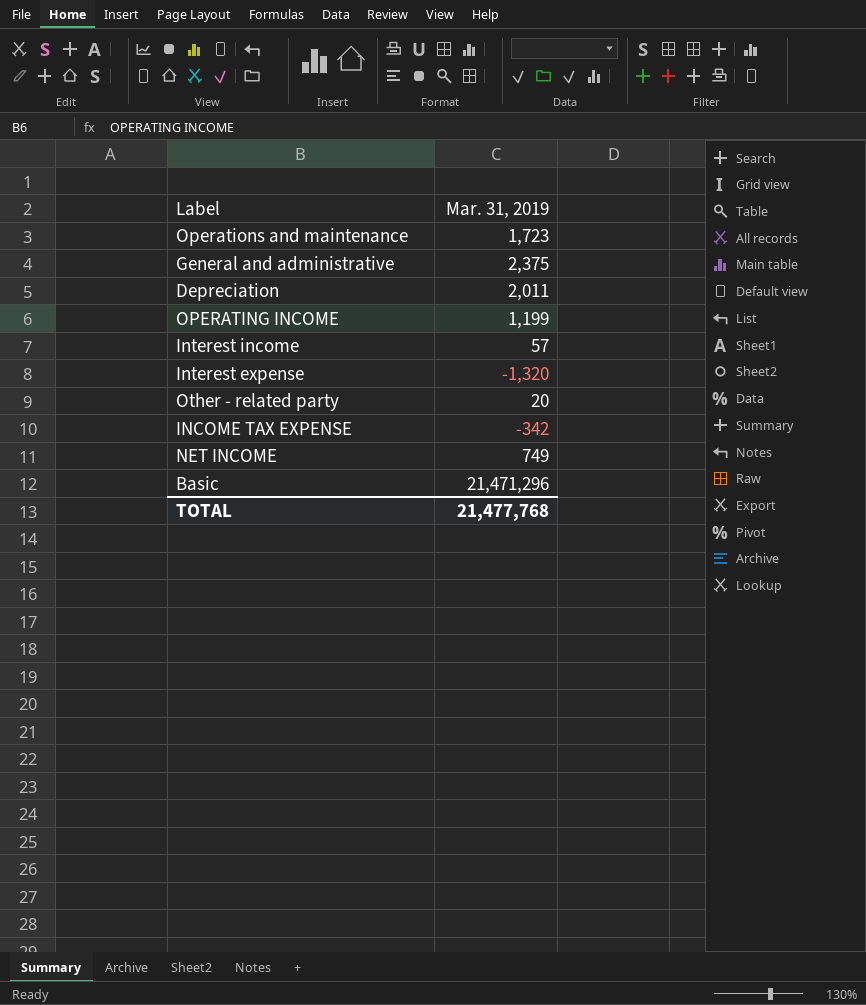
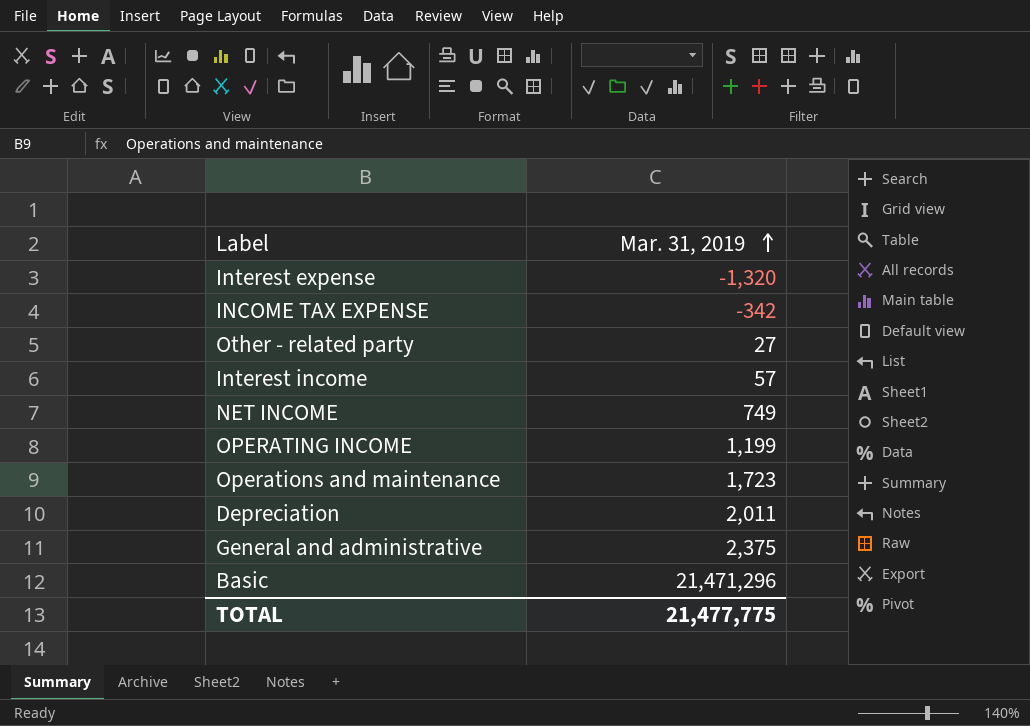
row order: none -> Mar. 31, 2019 ascending
Other - related party | Mar. 31, 2019: 20 -> 27
TOTAL | Mar. 31, 2019: 21,477,768 -> 21,477,775

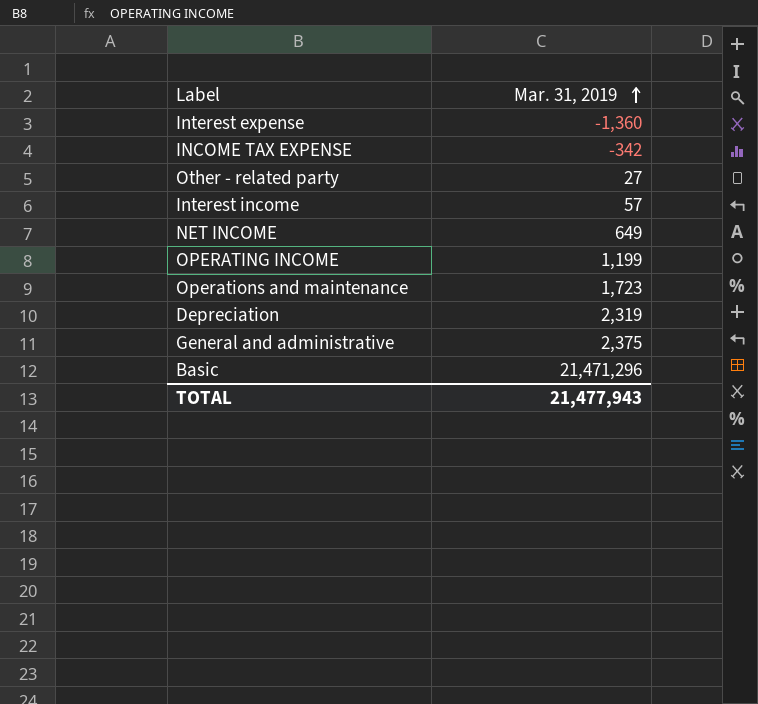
Interest expense | Mar. 31, 2019: -1,320 -> -1,360
NET INCOME | Mar. 31, 2019: 749 -> 649
Depreciation | Mar. 31, 2019: 2,011 -> 2,319
TOTAL | Mar. 31, 2019: 21,477,775 -> 21,477,943

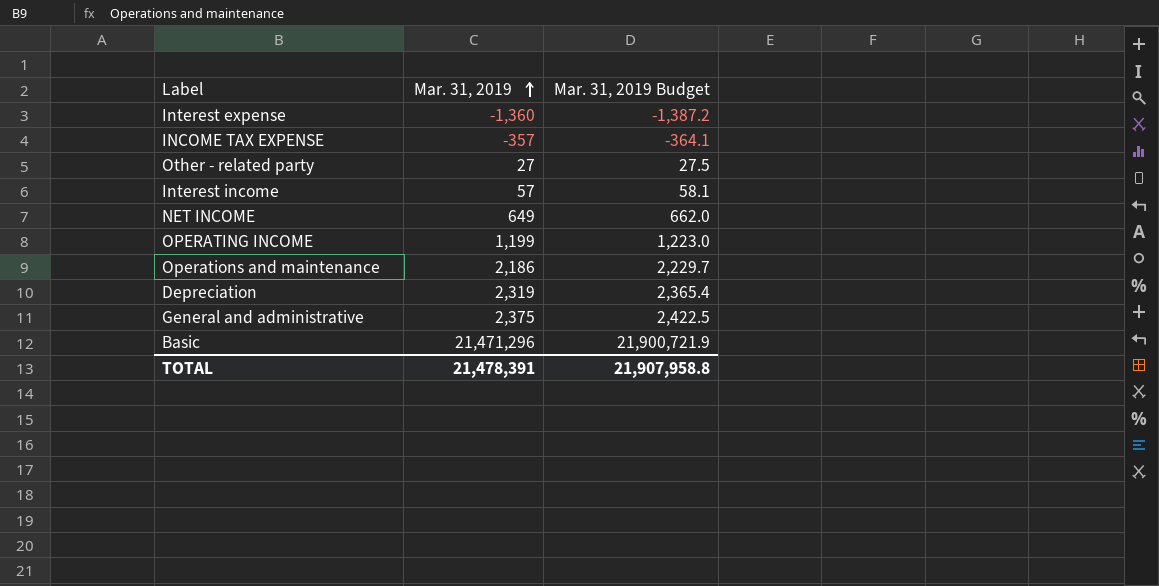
column Mar. 31, 2019 Budget | formula: none -> [Mar. 31, 2019] * 1.02
INCOME TAX EXPENSE | Mar. 31, 2019: -342 -> -357
Operations and maintenance | Mar. 31, 2019: 1,723 -> 2,186
TOTAL | Mar. 31, 2019: 21,477,943 -> 21,478,391

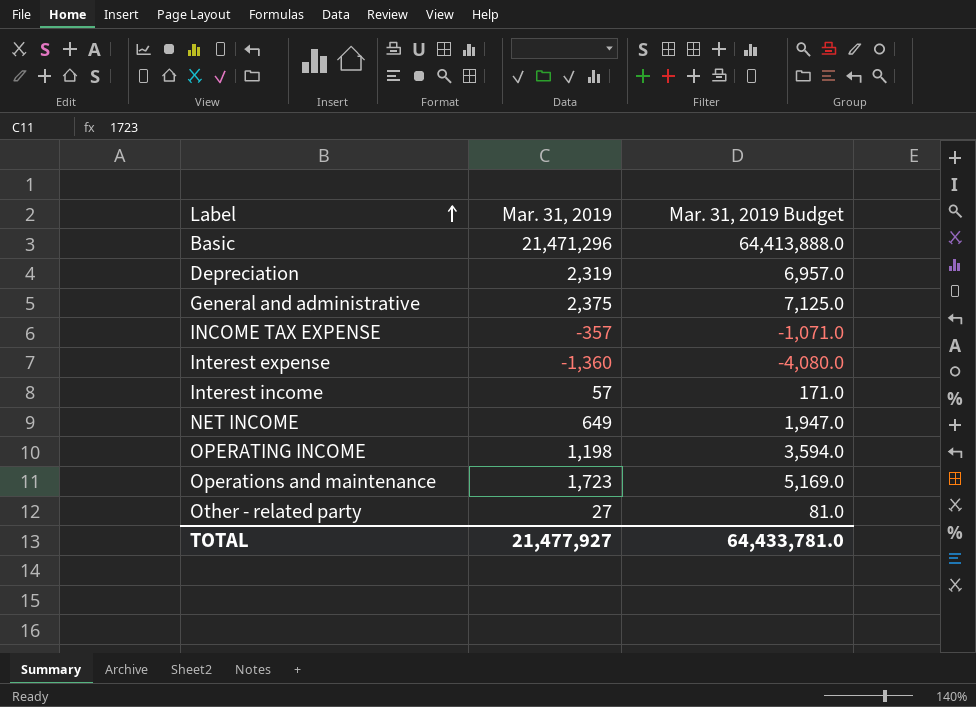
row order: Mar. 31, 2019 ascending -> Label ascending
column Mar. 31, 2019 Budget | formula: [Mar. 31, 2019] * 1.02 -> [Mar. 31, 2019] * 3
OPERATING INCOME | Mar. 31, 2019: 1,199 -> 1,198
Operations and maintenance | Mar. 31, 2019: 2,186 -> 1,723
TOTAL | Mar. 31, 2019: 21,478,391 -> 21,477,927
TOTAL | Mar. 31, 2019 Budget: 21,907,958.8 -> 64,433,781.0

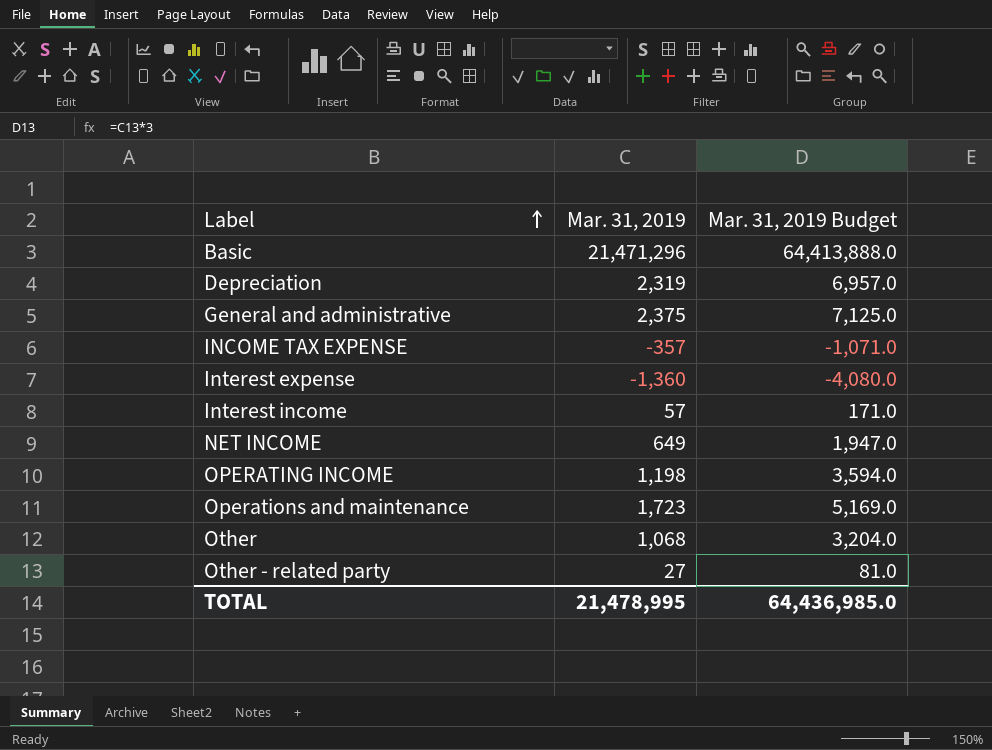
row Other: none -> 1,068 | 3,204.0
TOTAL | Mar. 31, 2019: 21,477,927 -> 21,478,995
TOTAL | Mar. 31, 2019 Budget: 64,433,781.0 -> 64,436,985.0

